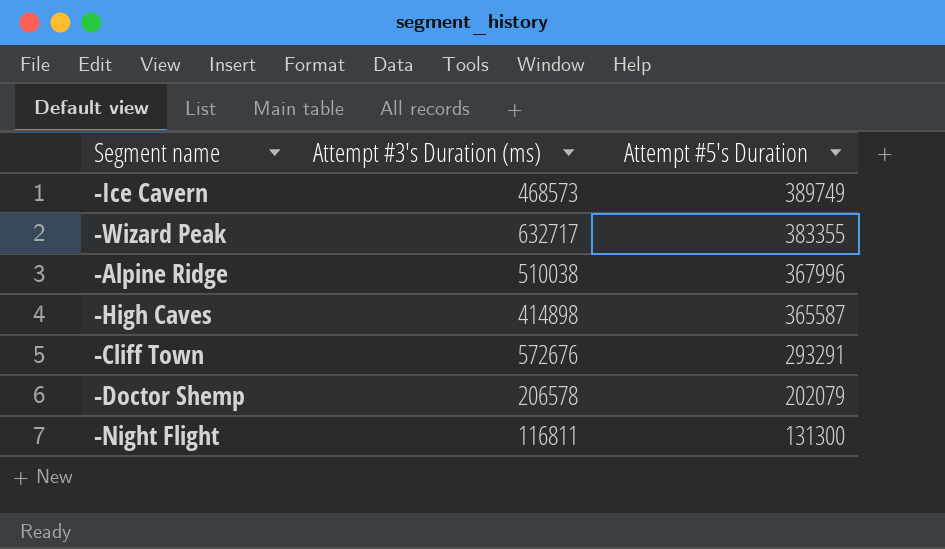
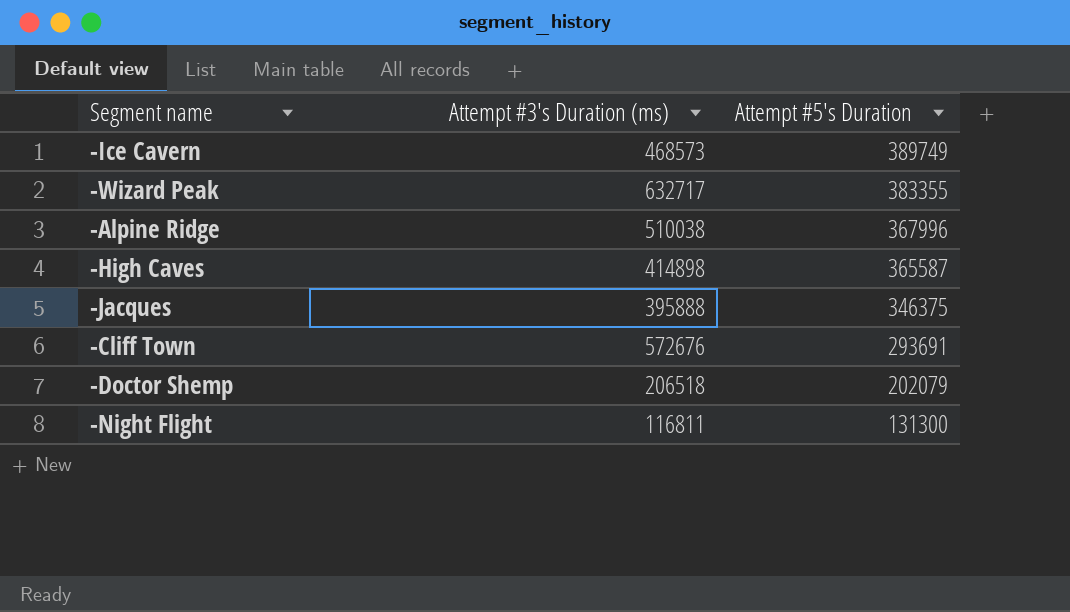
row -Jacques: none -> 395888 | 346375
-Cliff Town | Attempt #5's Duration: 293291 -> 293691
-Doctor Shemp | Attempt #3's Duration (ms): 206578 -> 206518

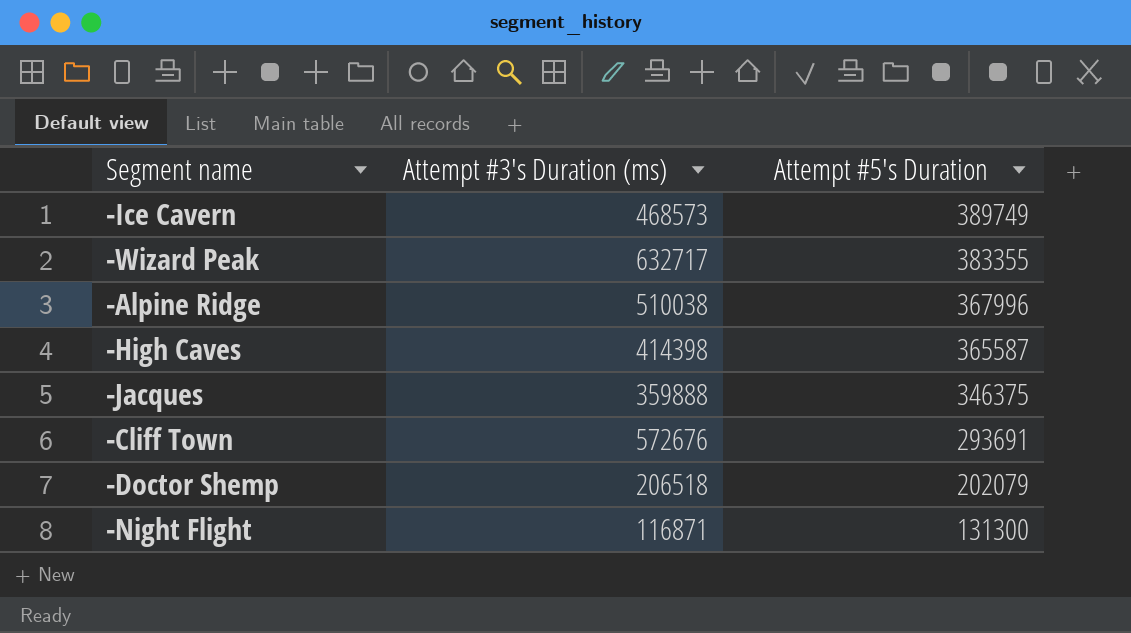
-High Caves | Attempt #3's Duration (ms): 414898 -> 414398
-Jacques | Attempt #3's Duration (ms): 395888 -> 359888
-Night Flight | Attempt #3's Duration (ms): 116811 -> 116871

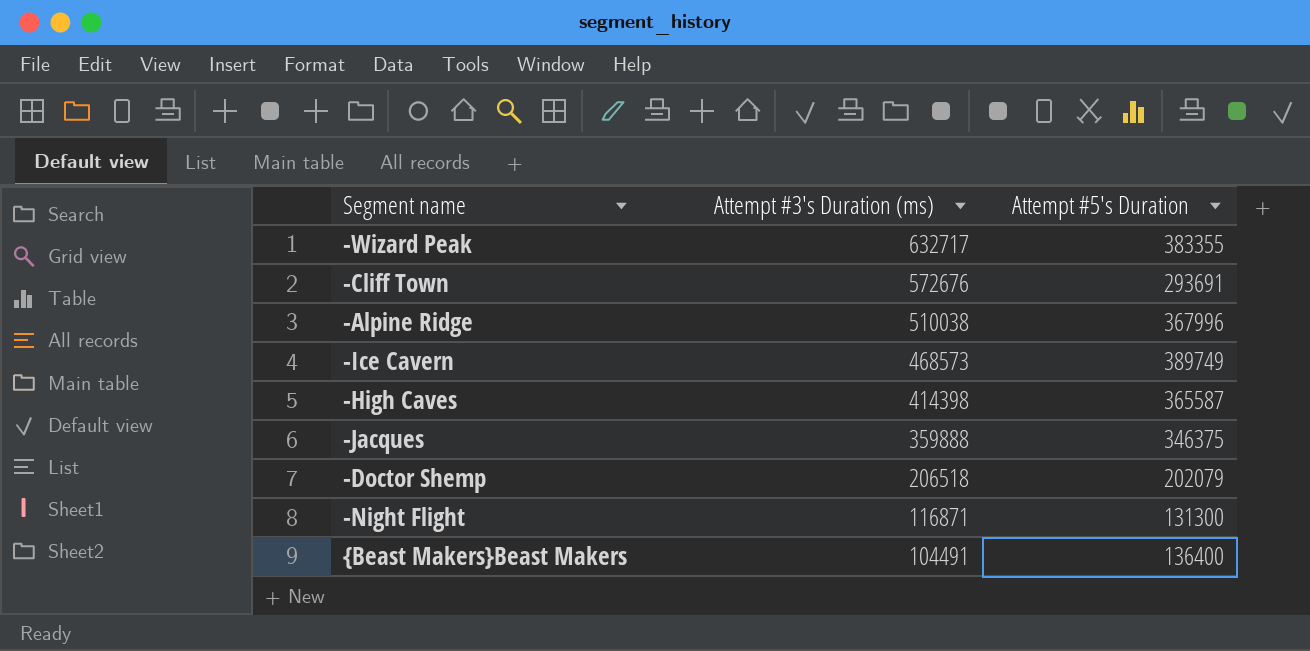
row order: Attempt #5's Duration descending -> Attempt #3's Duration (ms) descending
row {Beast Makers}Beast Makers: none -> 104491 | 136400

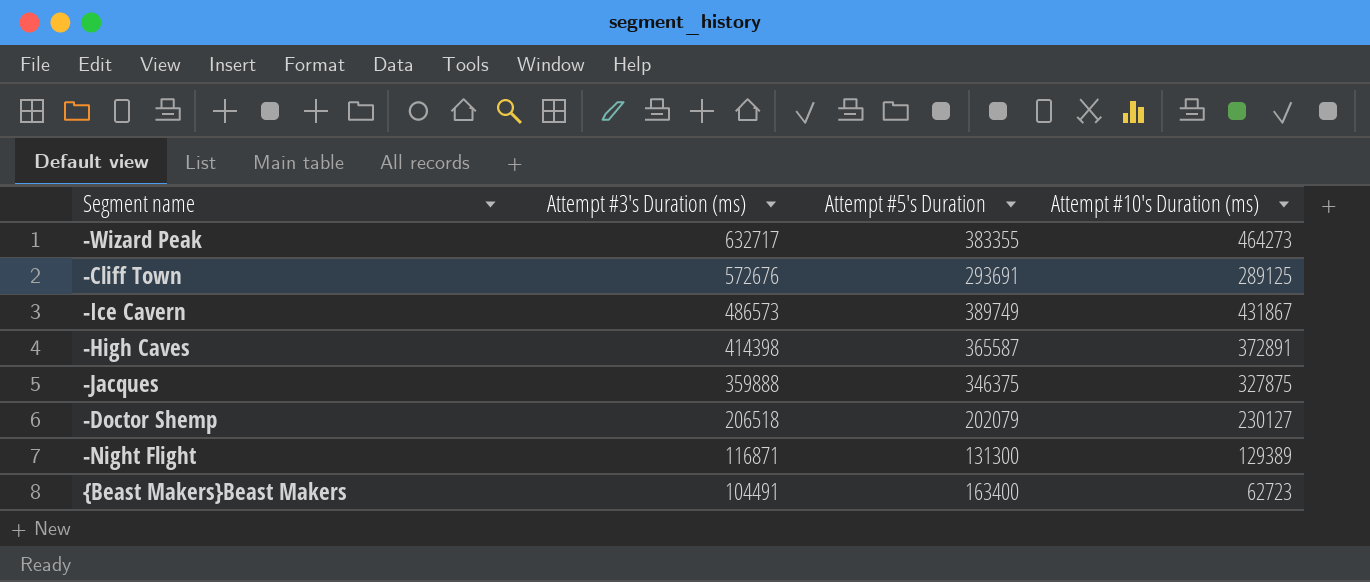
column Attempt #10's Duration (ms) | position: none -> 4
row -Alpine Ridge: 510038 | 367996 -> none
-Ice Cavern | Attempt #3's Duration (ms): 468573 -> 486573
{Beast Makers}Beast Makers | Attempt #5's Duration: 136400 -> 163400

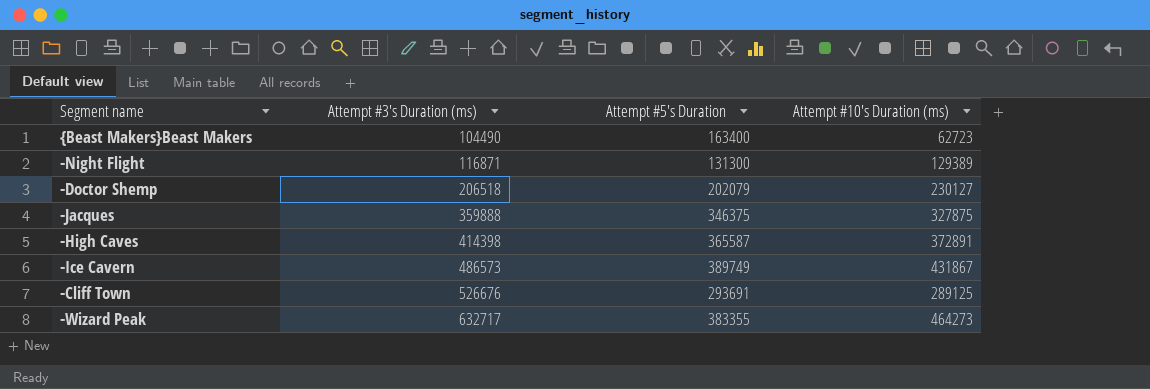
row order: Attempt #3's Duration (ms) descending -> Attempt #3's Duration (ms) ascending
{Beast Makers}Beast Makers | Attempt #3's Duration (ms): 104491 -> 104490
-Cliff Town | Attempt #3's Duration (ms): 572676 -> 526676

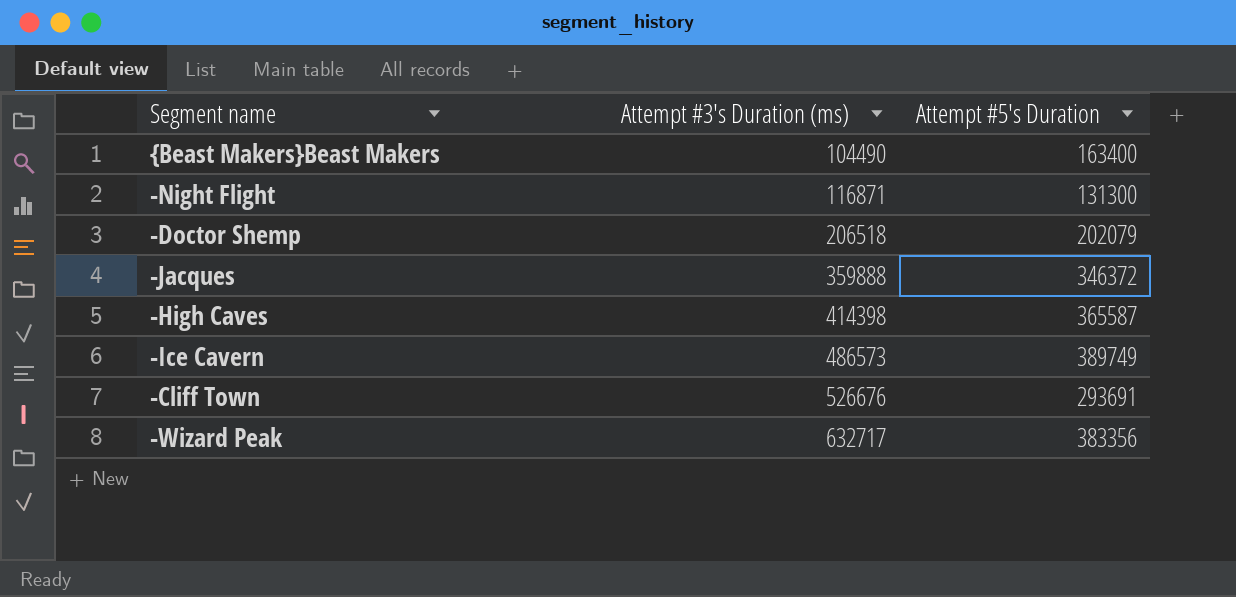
column Attempt #10's Duration (ms) | position: 4 -> none
-Jacques | Attempt #5's Duration: 346375 -> 346372
-Wizard Peak | Attempt #5's Duration: 383355 -> 383356

